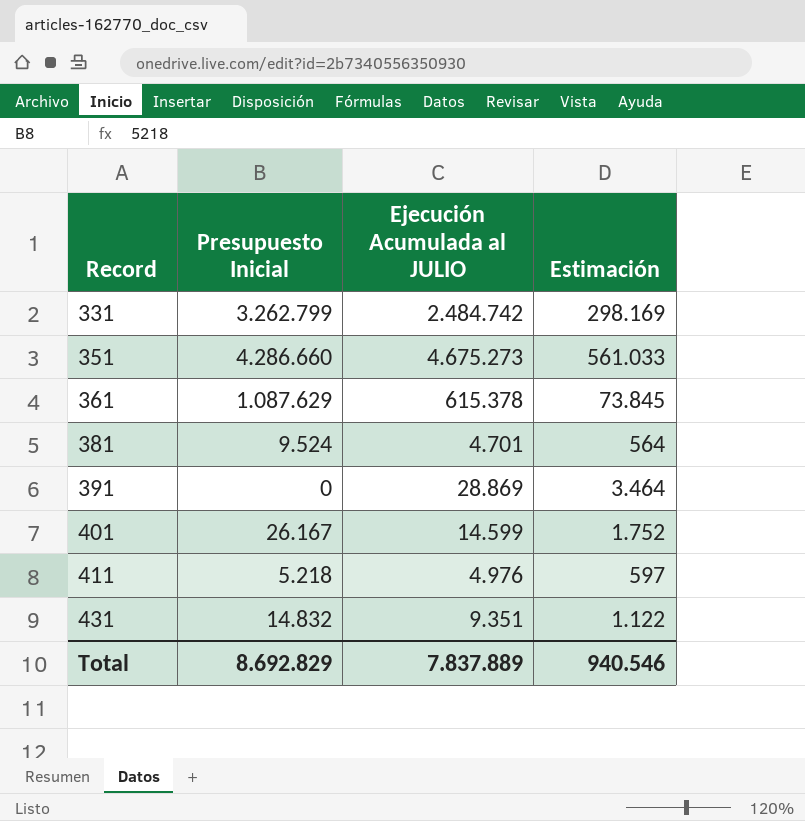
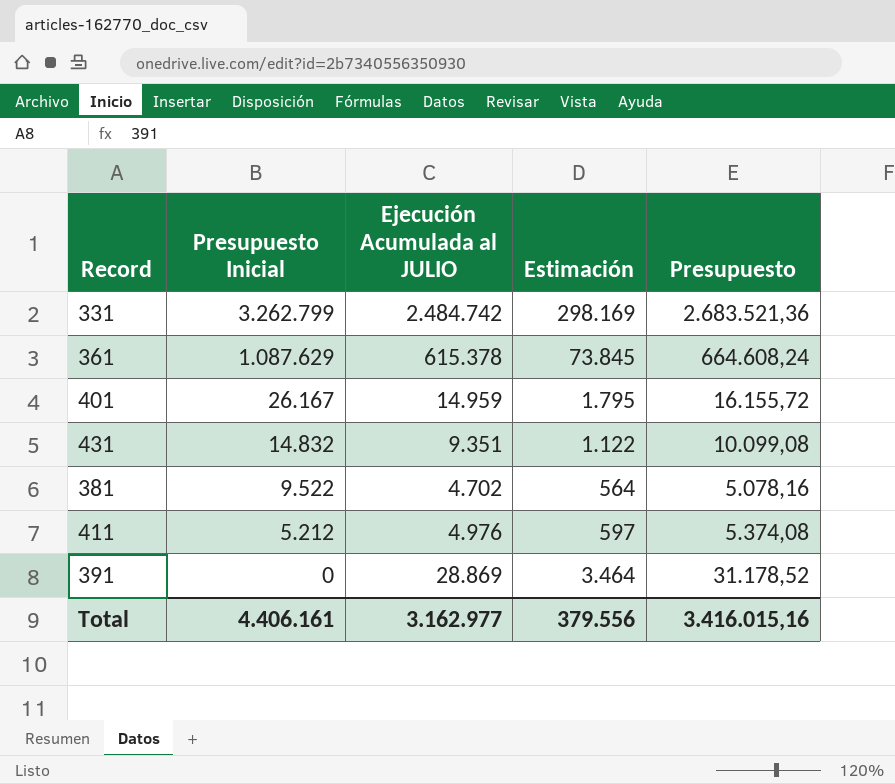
row order: Record ascending -> Presupuesto Inicial descending
column Presupuesto | formula: none -> [Ejecución Acumulada al JULIO] * 1,08
row 351: 4.286.660 | 4.675.273 | 561.033 -> none
401 | Ejecución Acumulada al JULIO: 14.599 -> 14.959
401 | Estimación: 1.752 -> 1.795
381 | Presupuesto Inicial: 9.524 -> 9.522
381 | Ejecución Acumulada al JULIO: 4.701 -> 4.702
411 | Presupuesto Inicial: 5.218 -> 5.212
Total | Presupuesto Inicial: 8.692.829 -> 4.406.161
Total | Ejecución Acumulada al JULIO: 7.837.889 -> 3.162.977
Total | Estimación: 940.546 -> 379.556

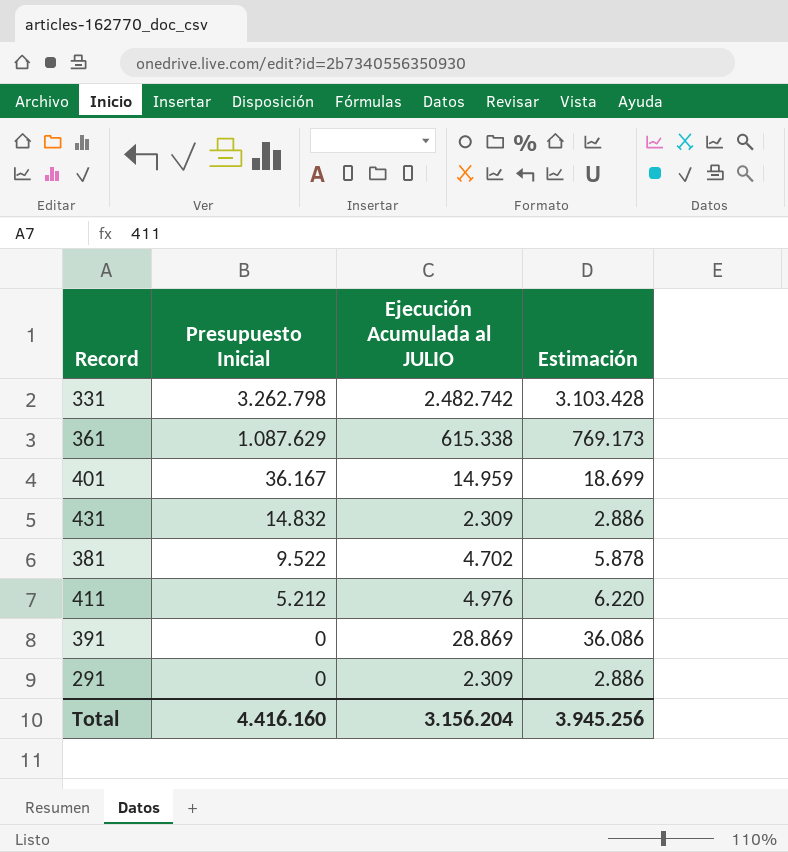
column Presupuesto | formula: [Ejecución Acumulada al JULIO] * 1,08 -> none
column Estimación | formula: [Ejecución Acumulada al JULIO] * 0,12 -> [Ejecución Acumulada al JULIO] * 1,25
331 | Presupuesto Inicial: 3.262.799 -> 3.262.798
331 | Ejecución Acumulada al JULIO: 2.484.742 -> 2.482.742
361 | Ejecución Acumulada al JULIO: 615.378 -> 615.338
401 | Presupuesto Inicial: 26.167 -> 36.167
431 | Ejecución Acumulada al JULIO: 9.351 -> 2.309
row 291: none -> 0 | 2.309 | 2.886
Total | Presupuesto Inicial: 4.406.161 -> 4.416.160
Total | Ejecución Acumulada al JULIO: 3.162.977 -> 3.156.204
Total | Estimación: 379.556 -> 3.945.256

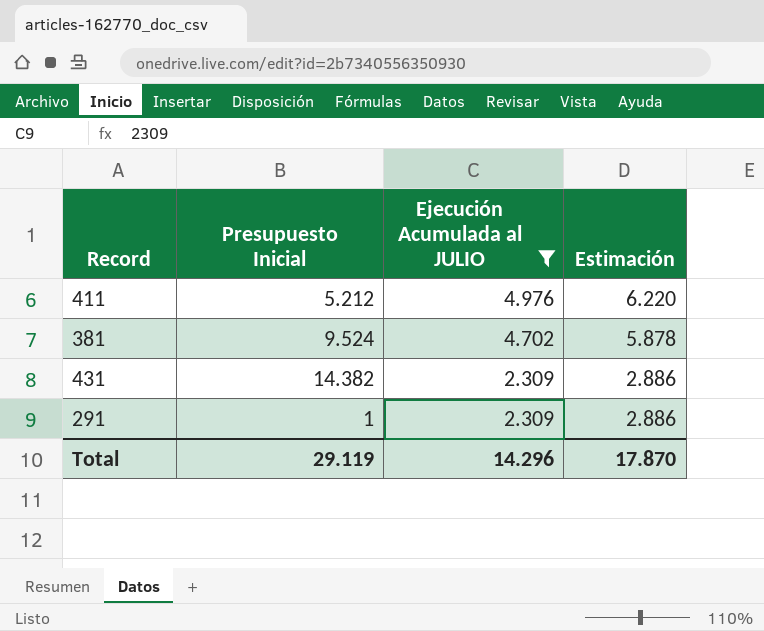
filter: none -> Ejecución Acumulada al JULIO <= 4.976
row order: Presupuesto Inicial descending -> Ejecución Acumulada al JULIO descending
381 | Presupuesto Inicial: 9.522 -> 9.524
431 | Presupuesto Inicial: 14.832 -> 14.382
291 | Presupuesto Inicial: 0 -> 1
Total | Presupuesto Inicial: 4.416.160 -> 29.119
Total | Ejecución Acumulada al JULIO: 3.156.204 -> 14.296
Total | Estimación: 3.945.256 -> 17.870

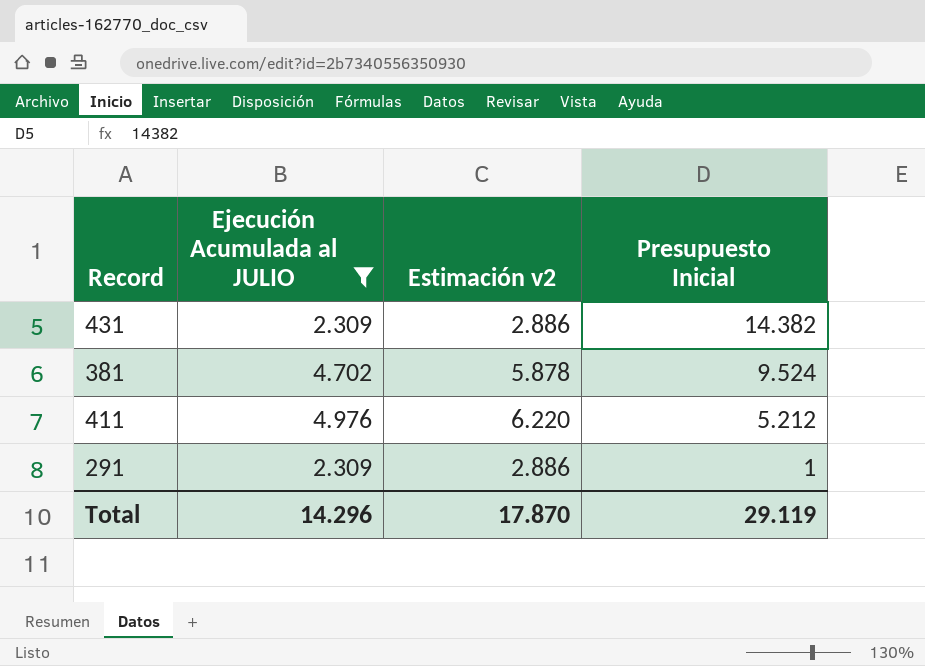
row order: Ejecución Acumulada al JULIO descending -> Presupuesto Inicial descending
column name: Estimación -> Estimación v2
column Presupuesto Inicial | position: 2 -> 4

